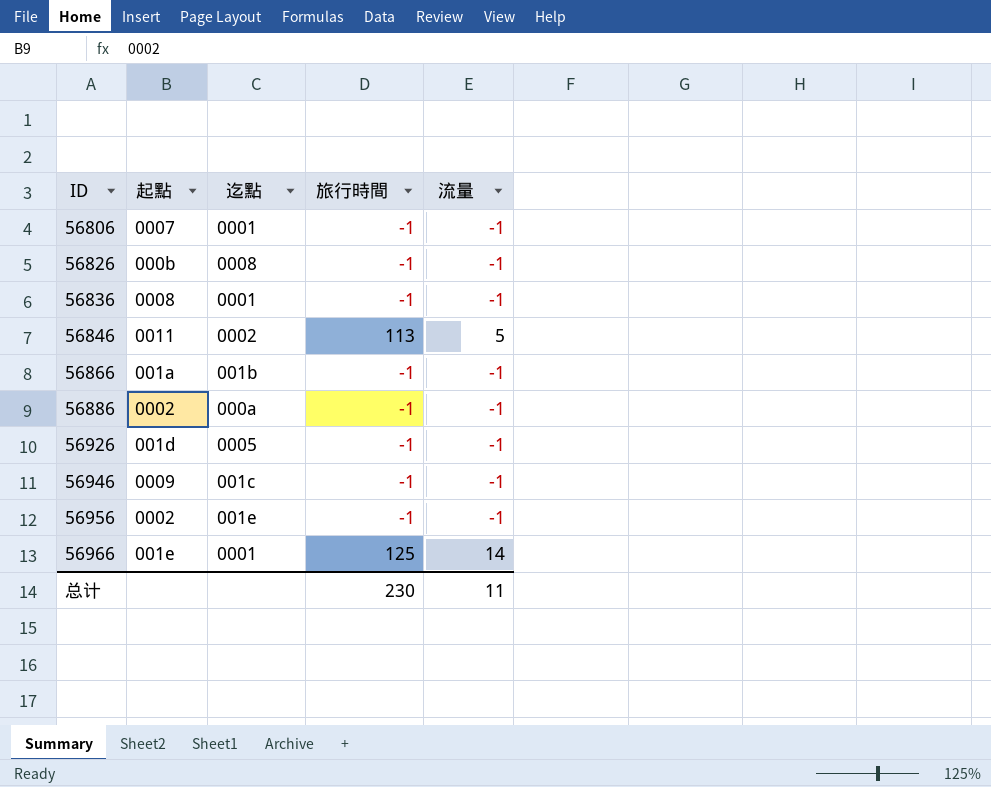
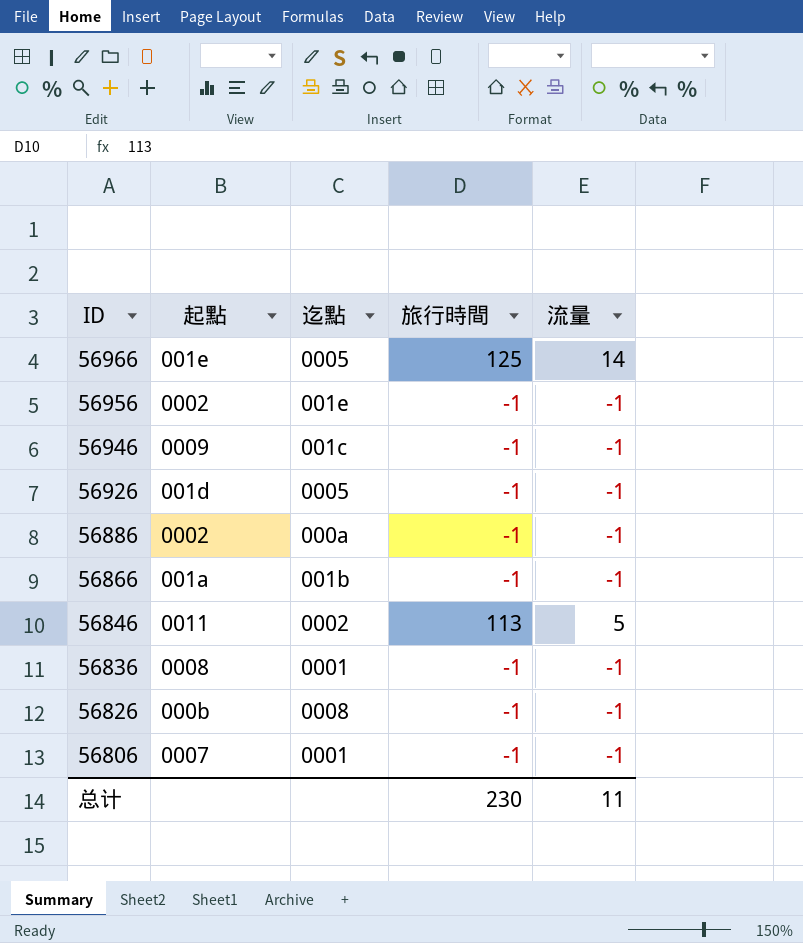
row order: ID ascending -> ID descending
56966 | 迄點: 0001 -> 0005

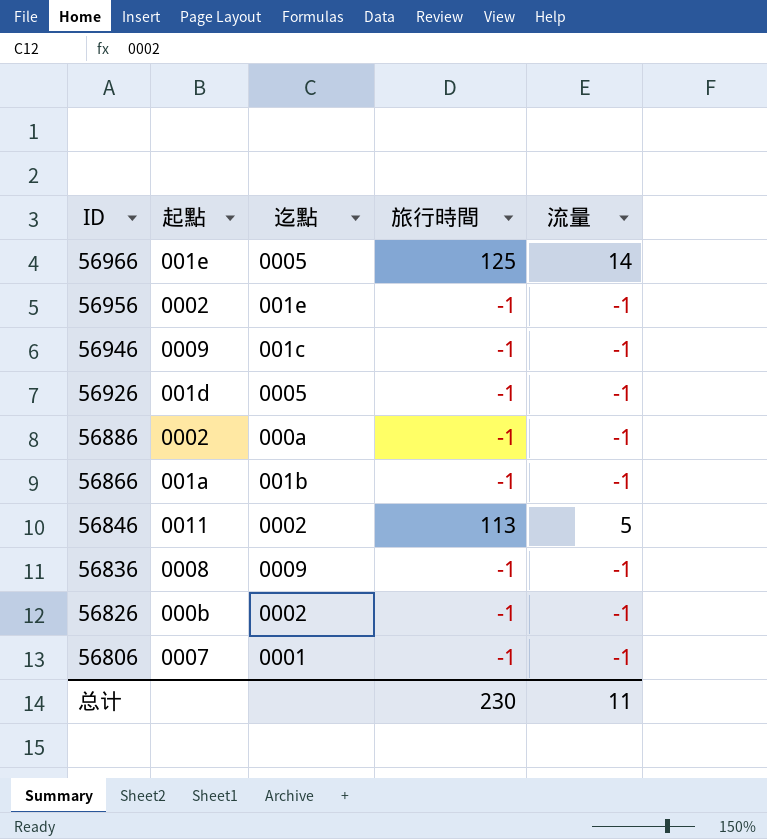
56836 | 迄點: 0001 -> 0009
56826 | 迄點: 0008 -> 0002

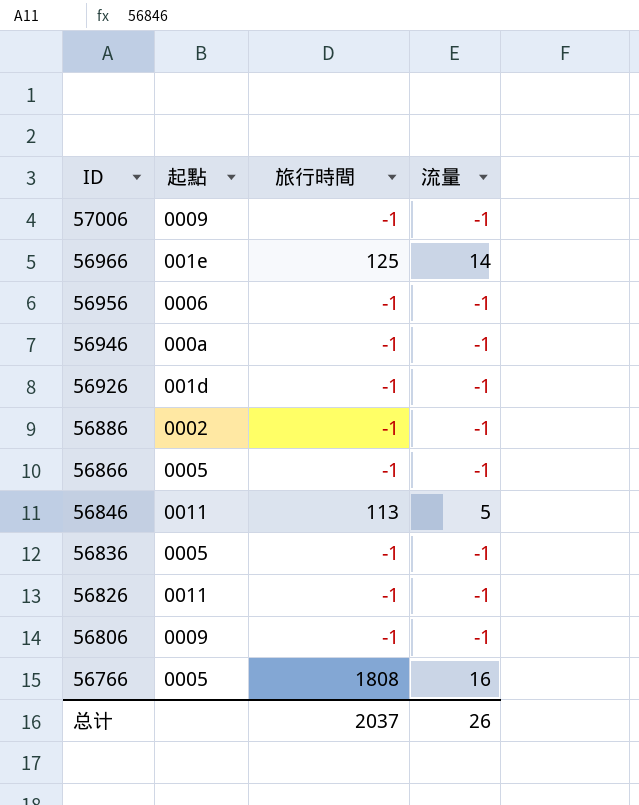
column 迄點 | position: 3 -> none
row 57006: none -> 0009 | -1 | -1
56956 | 起點: 0002 -> 0006
56946 | 起點: 0009 -> 000a
56866 | 起點: 001a -> 0005
56836 | 起點: 0008 -> 0005
56826 | 起點: 000b -> 0011
56806 | 起點: 0007 -> 0009
row 56766: none -> 0005 | 1808 | 16
总计 | 旅行時間: 230 -> 2037
总计 | 流量: 11 -> 26

